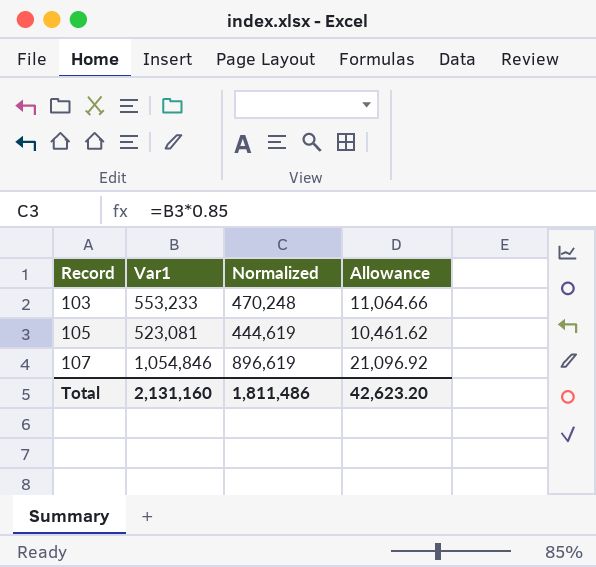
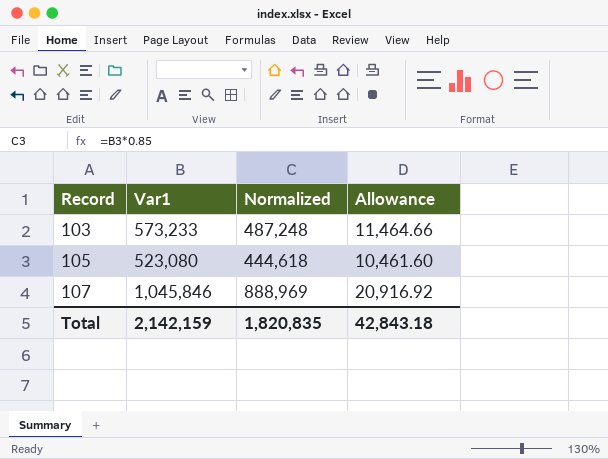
103 | Var1: 553,233 -> 573,233
103 | Normalized: 470,248 -> 487,248
103 | Allowance: 11,064.66 -> 11,464.66
105 | Var1: 523,081 -> 523,080
105 | Normalized: 444,619 -> 444,618
105 | Allowance: 10,461.62 -> 10,461.60
107 | Var1: 1,054,846 -> 1,045,846
107 | Normalized: 896,619 -> 888,969
107 | Allowance: 21,096.92 -> 20,916.92
Total | Var1: 2,131,160 -> 2,142,159
Total | Normalized: 1,811,486 -> 1,820,835
Total | Allowance: 42,623.20 -> 42,843.18

